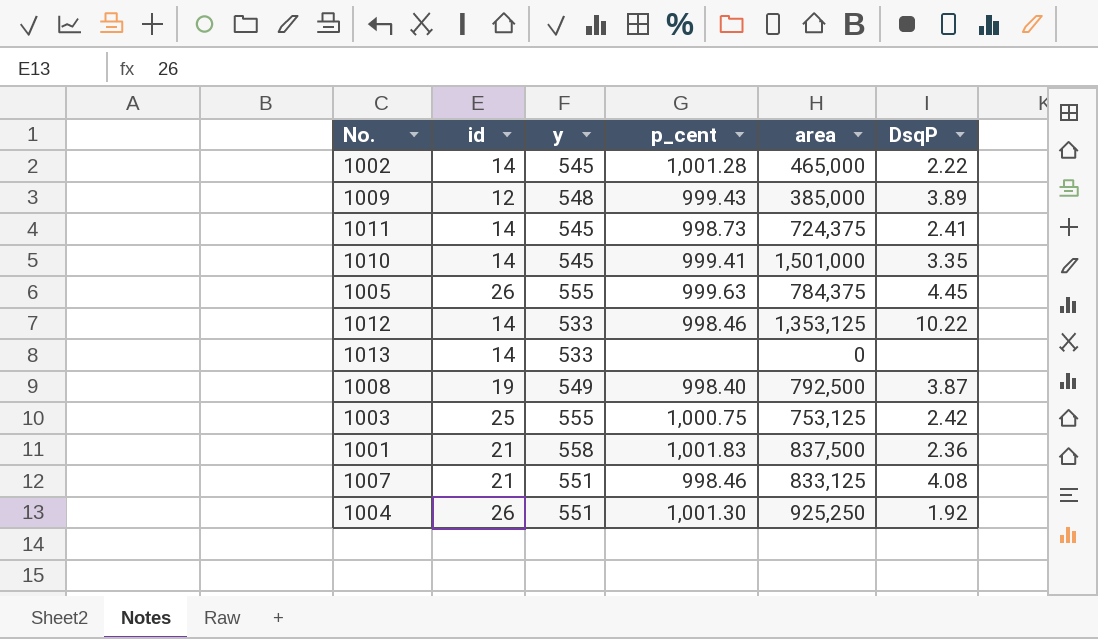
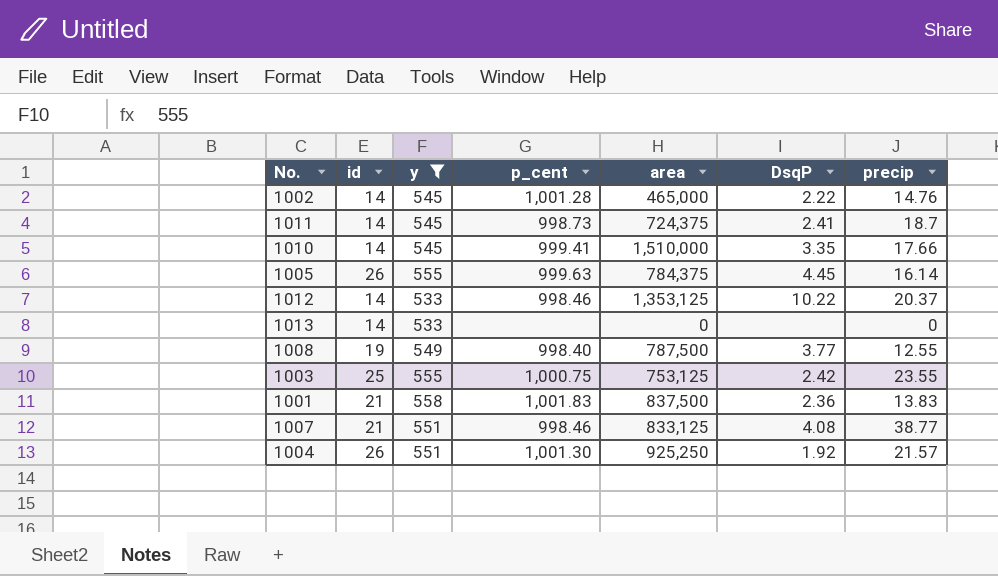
filter: none -> y != 548
column precip | position: none -> 7
1010 | area: 1,501,000 -> 1,510,000
1008 | area: 792,500 -> 787,500
1008 | DsqP: 3.87 -> 3.77

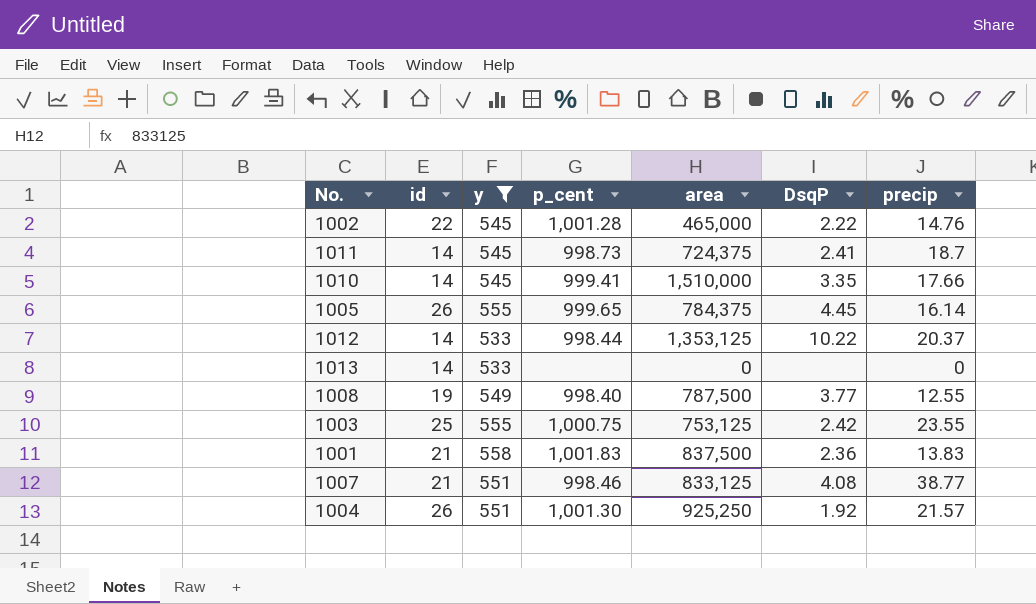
1002 | id: 14 -> 22
1005 | p_cent: 999.63 -> 999.65
1012 | p_cent: 998.46 -> 998.44

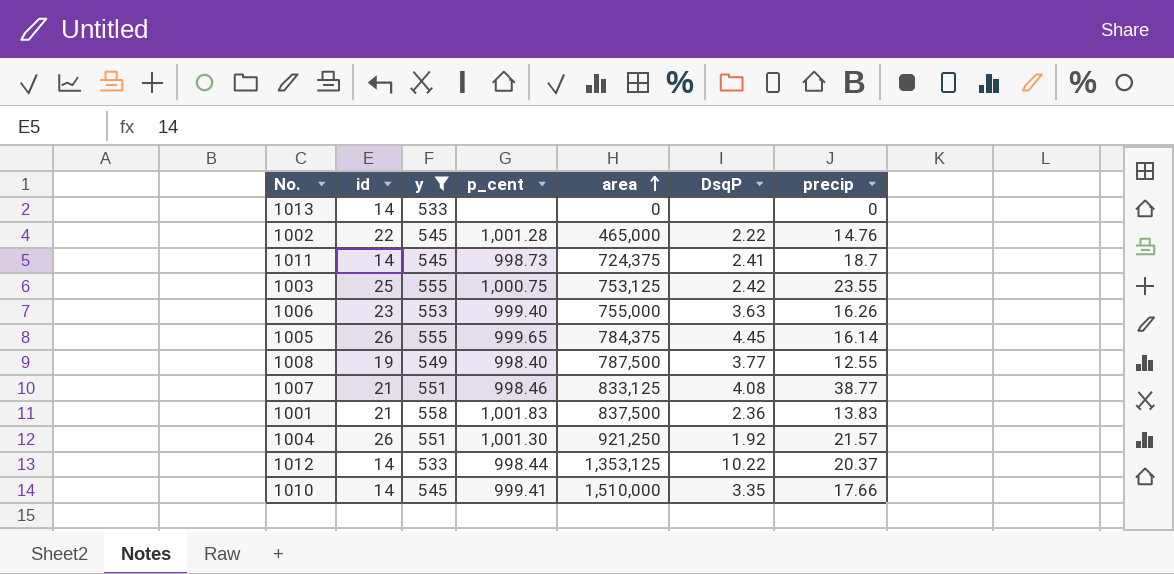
row order: none -> area ascending
row 1006: none -> 23 | 553 | 999.40 | 755,000 | 3.63 | 16.26
1004 | area: 925,250 -> 921,250

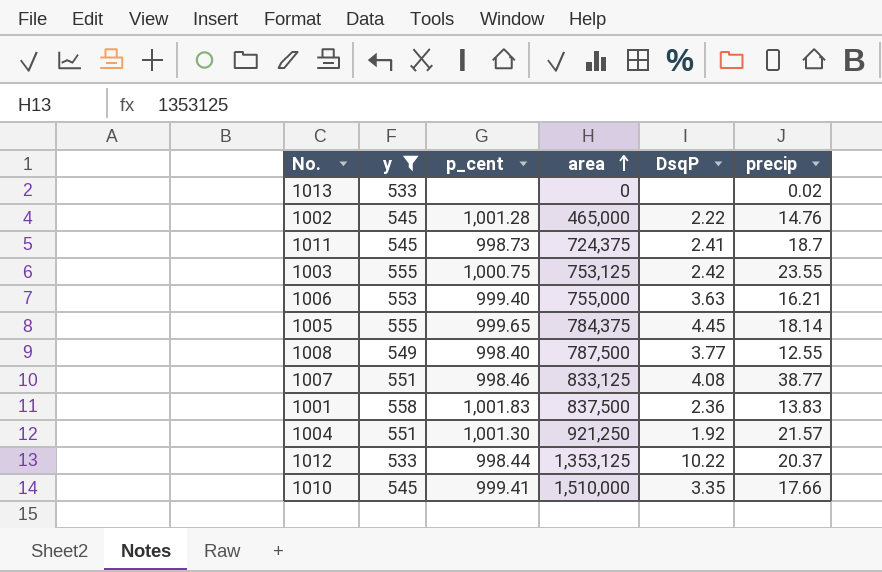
column id | position: 2 -> none
1013 | precip: 0 -> 0.02
1006 | precip: 16.26 -> 16.21
1005 | precip: 16.14 -> 18.14

